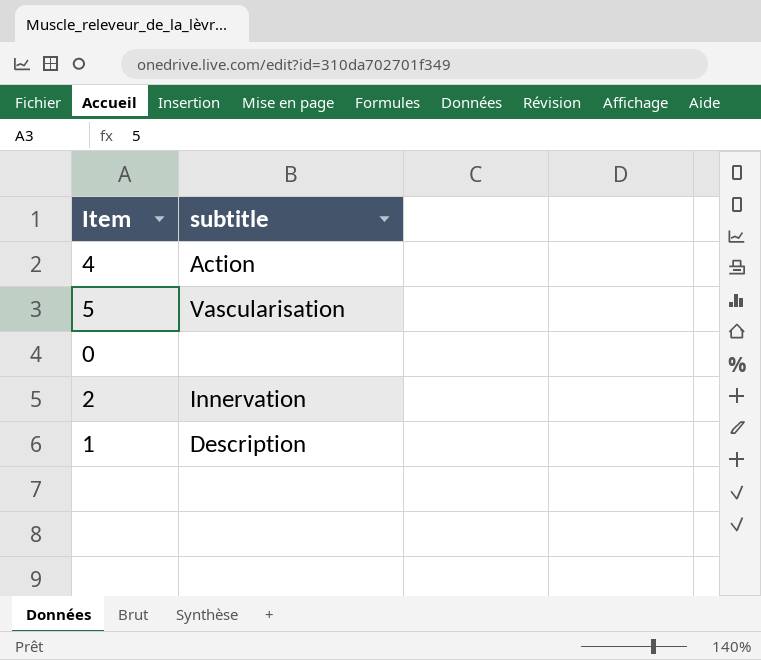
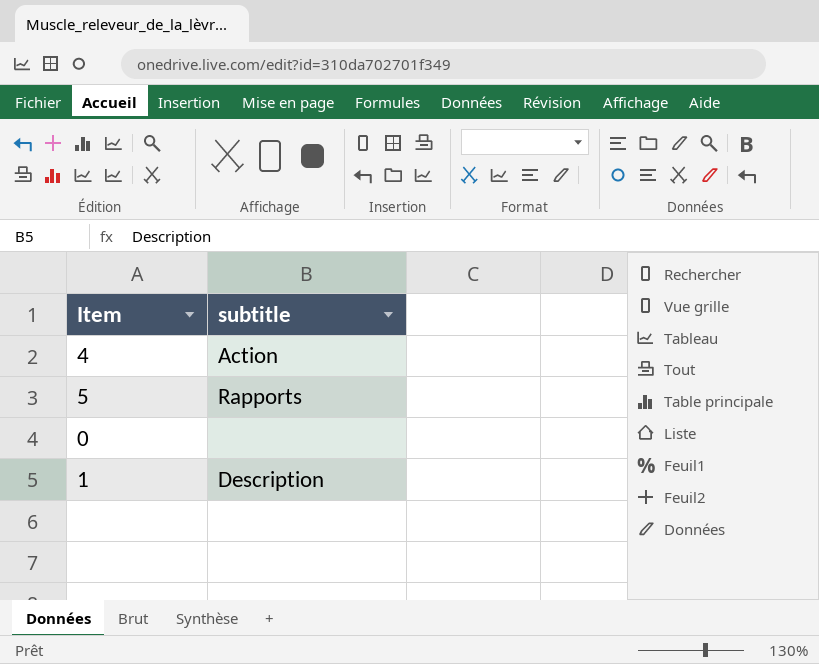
row 2: Innervation -> none
5 | subtitle: Vascularisation -> Rapports

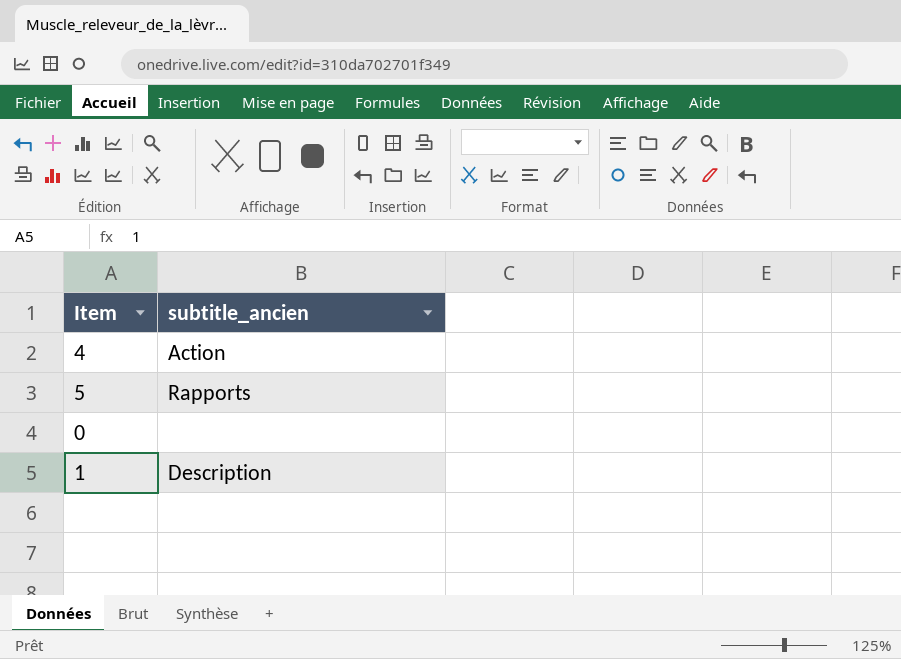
column name: subtitle -> subtitle_ancien

